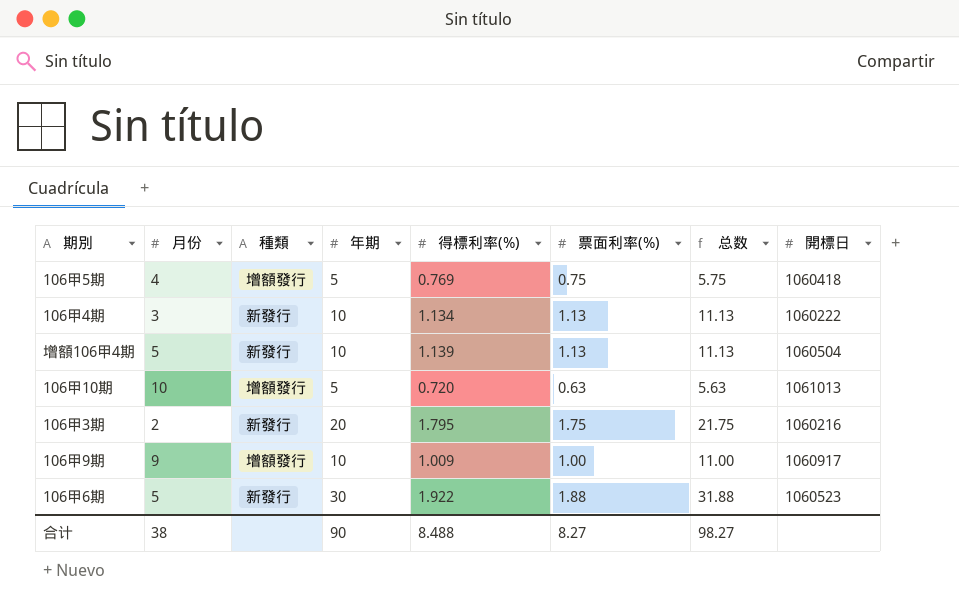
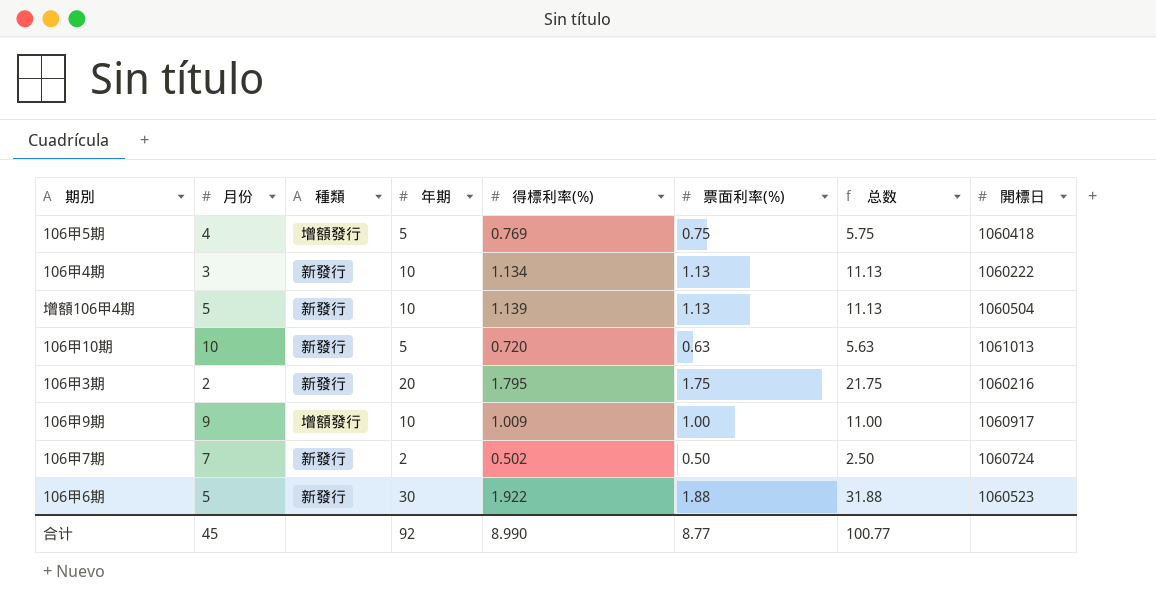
106甲10期 | 種類: 增額發行 -> 新發行
row 106甲7期: none -> 7 | 新發行 | 2 | 0.502 | 0.50 | 2.50 | 1060724
合计 | 月份: 38 -> 45
合计 | 年期: 90 -> 92
合计 | 得標利率(%): 8.488 -> 8.990
合计 | 票面利率(%): 8.27 -> 8.77
合计 | 总数: 98.27 -> 100.77

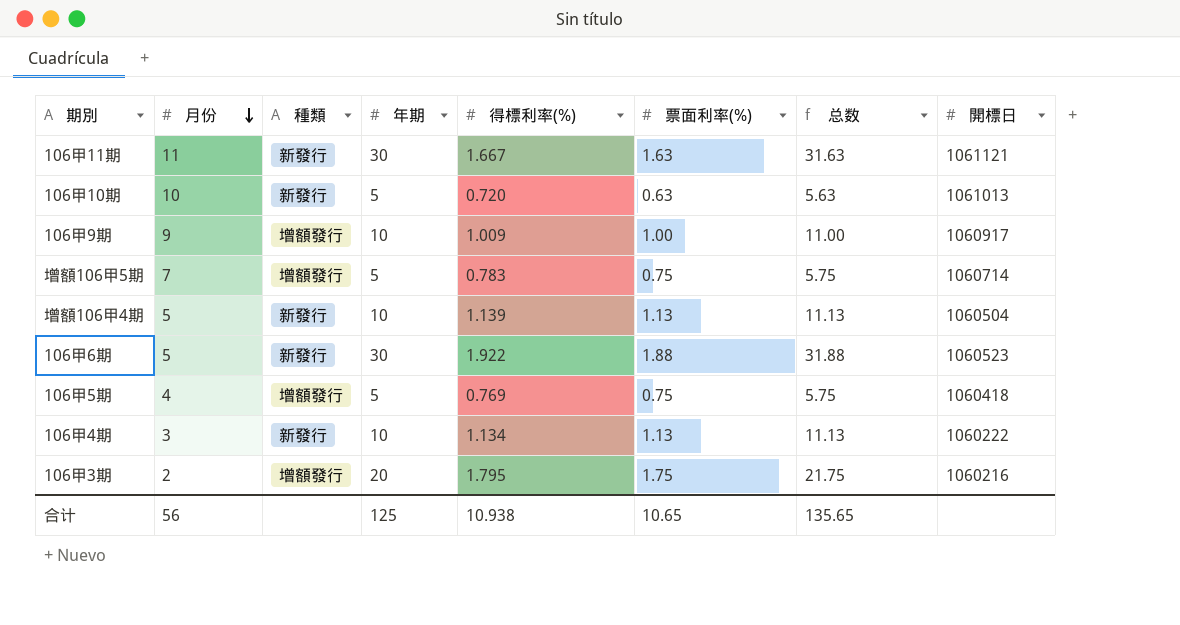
row order: none -> 月份 descending
row 106甲7期: 7 | 新發行 | 2 | 0.502 | 0.50 | 2.50 | 1060724 -> none
row 106甲11期: none -> 11 | 新發行 | 30 | 1.667 | 1.63 | 31.63 | 1061121
row 增額106甲5期: none -> 7 | 增額發行 | 5 | 0.783 | 0.75 | 5.75 | 1060714
106甲3期 | 種類: 新發行 -> 增額發行
合计 | 月份: 45 -> 56
合计 | 年期: 92 -> 125
合计 | 得標利率(%): 8.990 -> 10.938
合计 | 票面利率(%): 8.77 -> 10.65
合计 | 总数: 100.77 -> 135.65

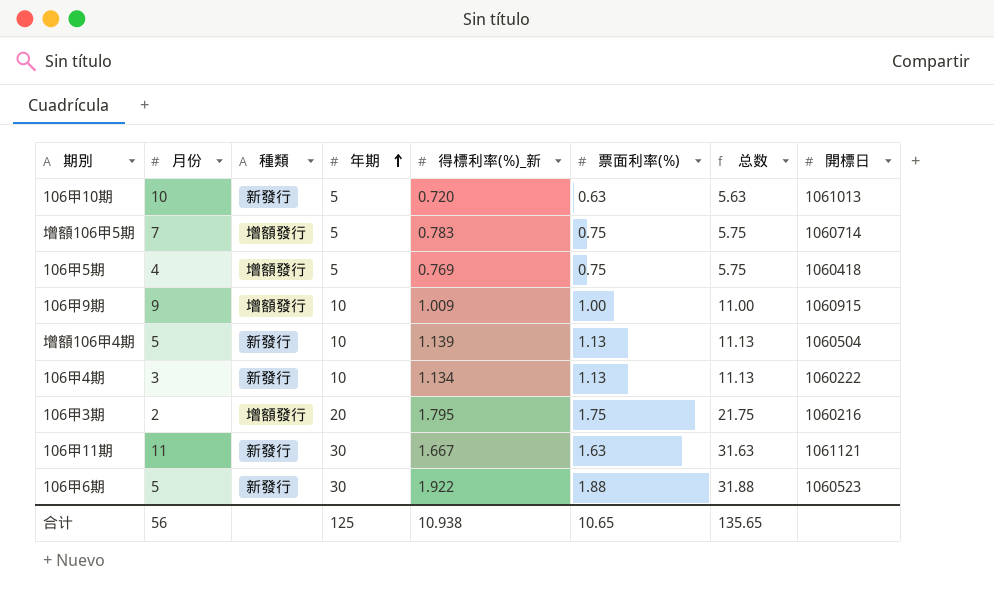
row order: 月份 descending -> 年期 ascending
column name: 得標利率(%) -> 得標利率(%)_新
106甲9期 | 開標日: 1060917 -> 1060915

